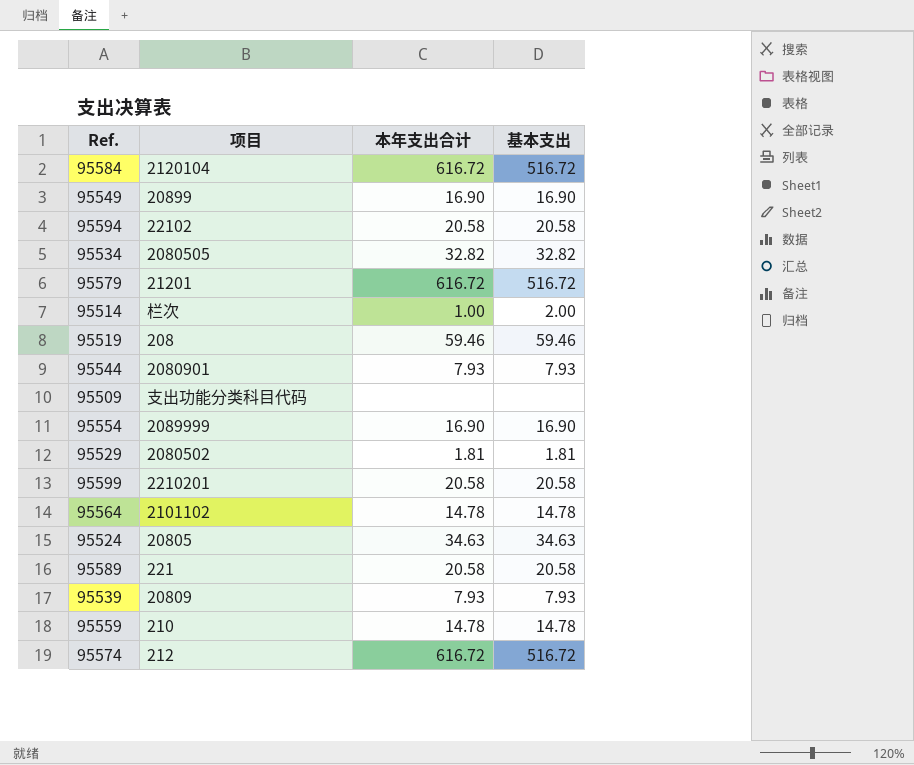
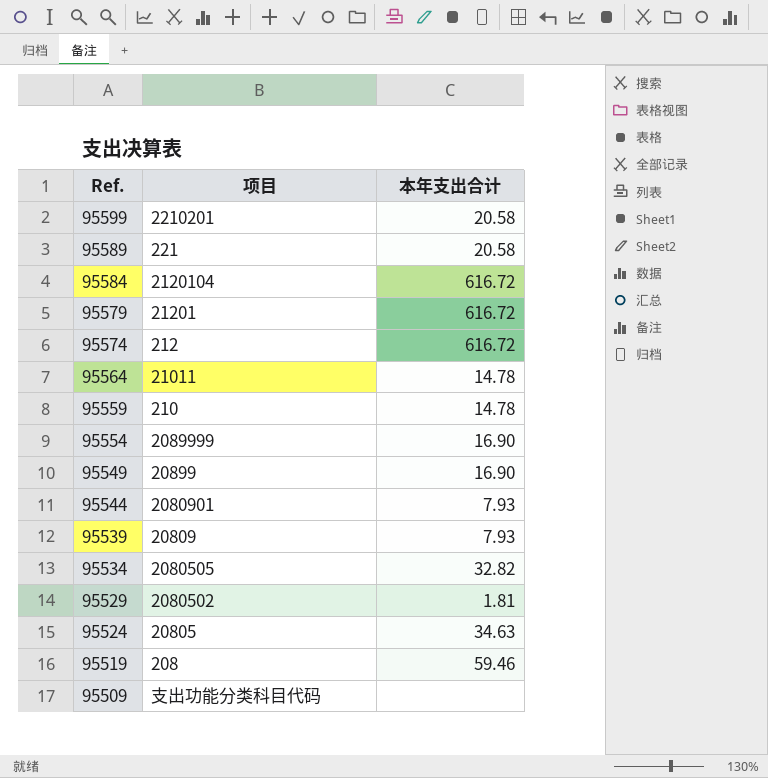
row order: none -> Ref. descending
column 基本支出 | position: 4 -> none
row 95594: 22102 | 20.58 | 20.58 -> none
row 95514: 栏次 | 1.00 | 2.00 -> none
95564 | 项目: 2101102 -> 21011

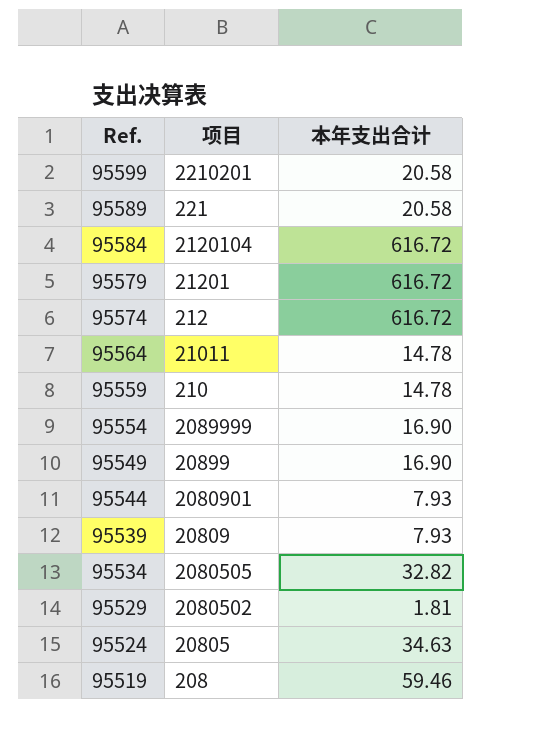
row 95509: 支出功能分类科目代码 | none -> none

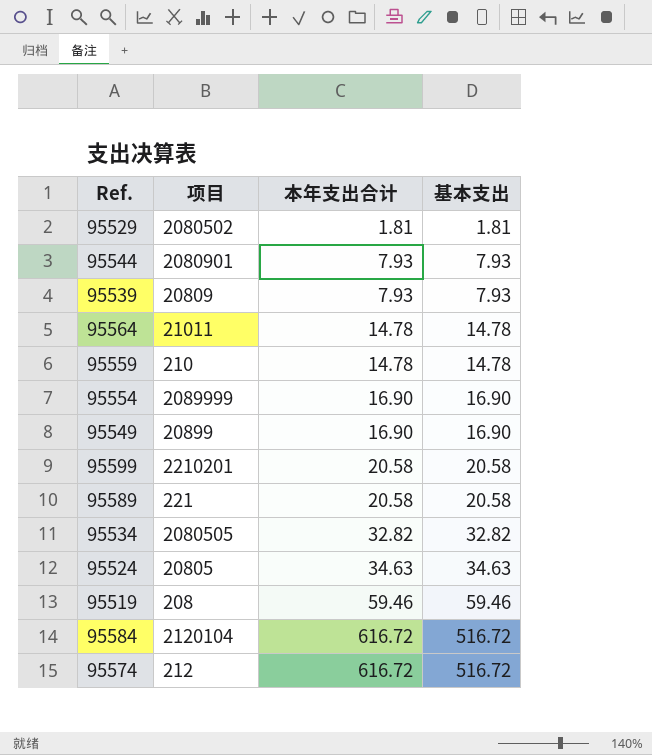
row order: Ref. descending -> 本年支出合计 ascending
column 基本支出 | position: none -> 4
row 95579: 21201 | 616.72 -> none

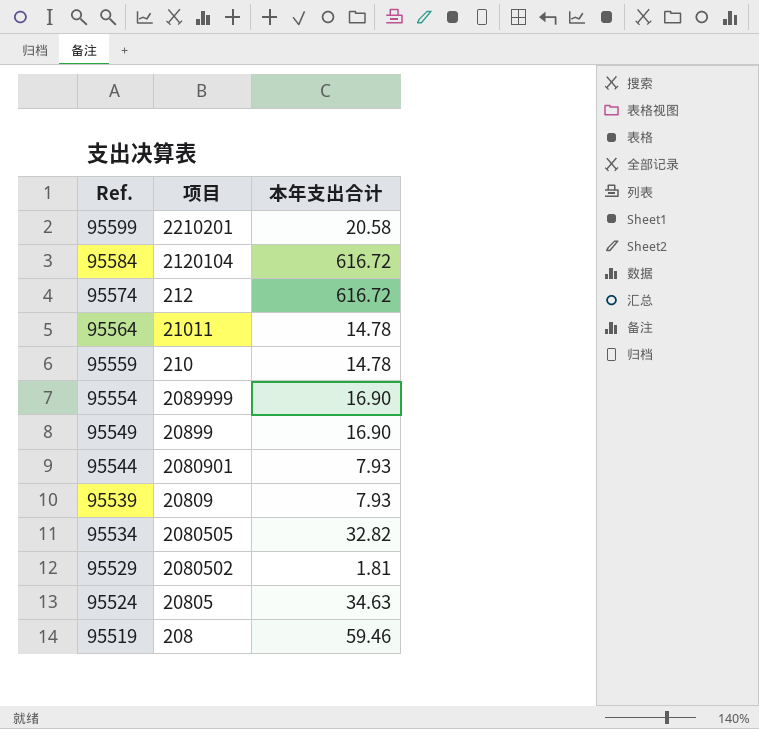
row order: 本年支出合计 ascending -> Ref. descending
column 基本支出 | position: 4 -> none
row 95589: 221 | 20.58 | 20.58 -> none

